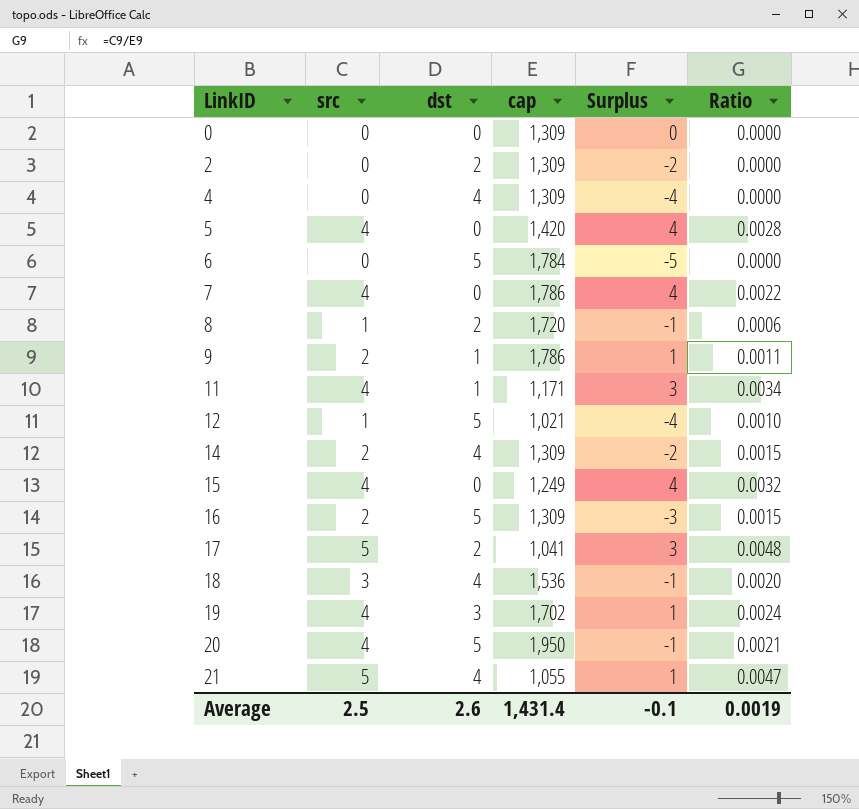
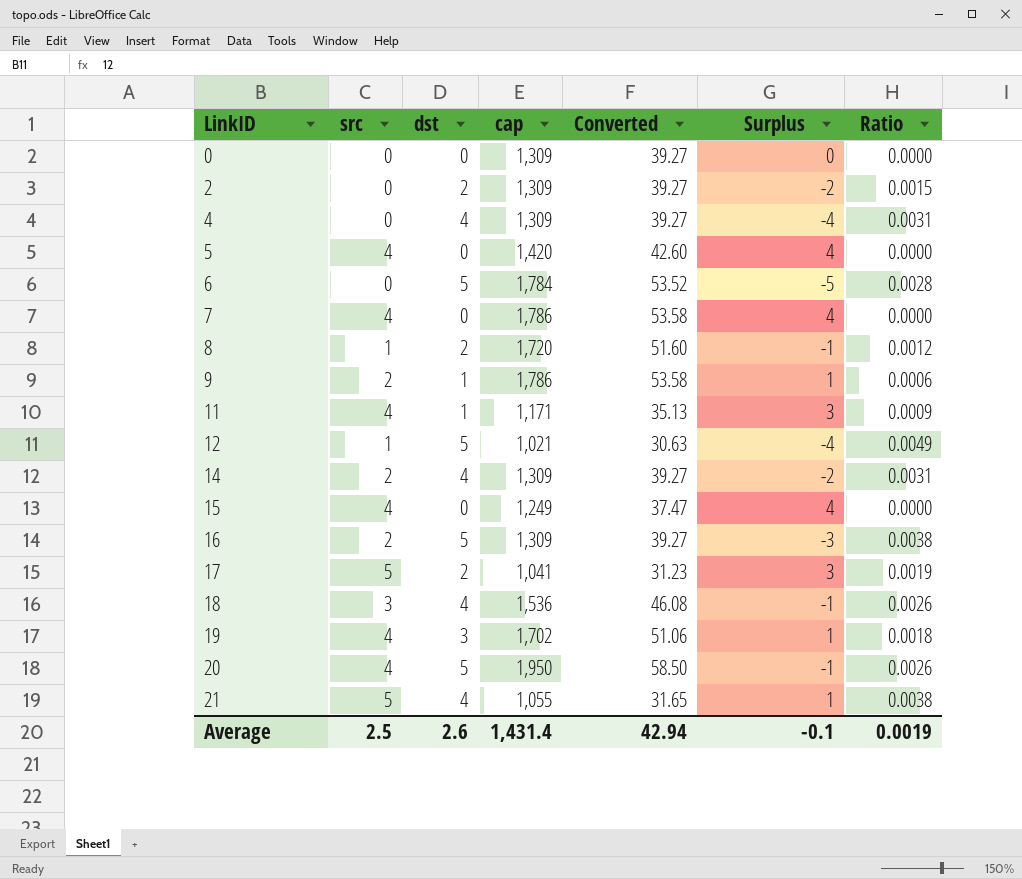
column Converted | formula: none -> [cap] * 0.03
column Ratio | formula: [src] / [cap] -> [dst] / [cap]

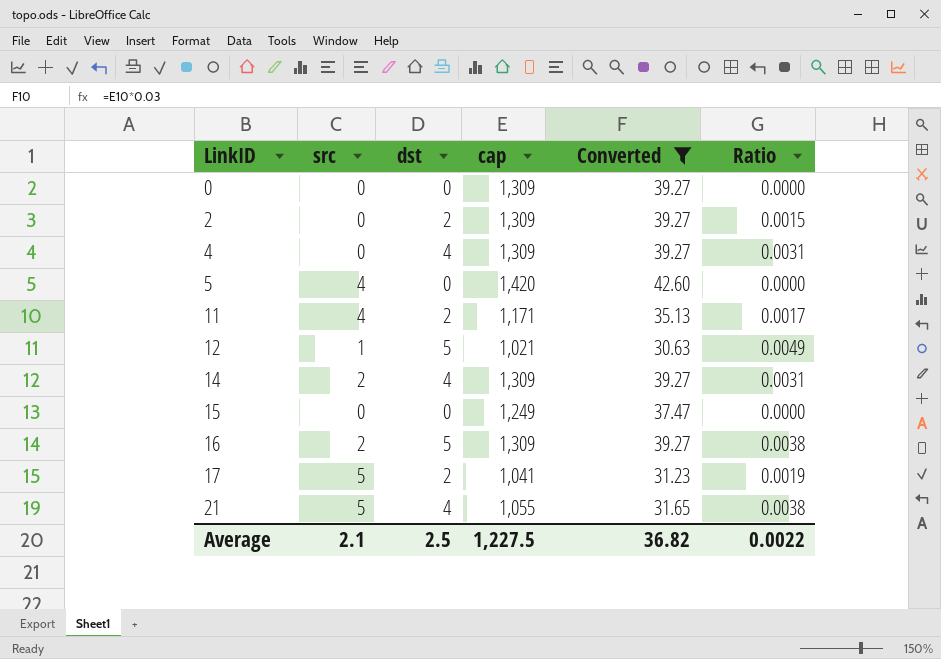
filter: none -> Converted <= 42.60
column Surplus | formula: [src] - [dst] -> none
11 | dst: 1 -> 2
11 | Ratio: 0.0009 -> 0.0017
15 | src: 4 -> 0
Average | src: 2.5 -> 2.1
Average | dst: 2.6 -> 2.5
Average | cap: 1,431.4 -> 1,227.5
Average | Converted: 42.94 -> 36.82
Average | Ratio: 0.0019 -> 0.0022

